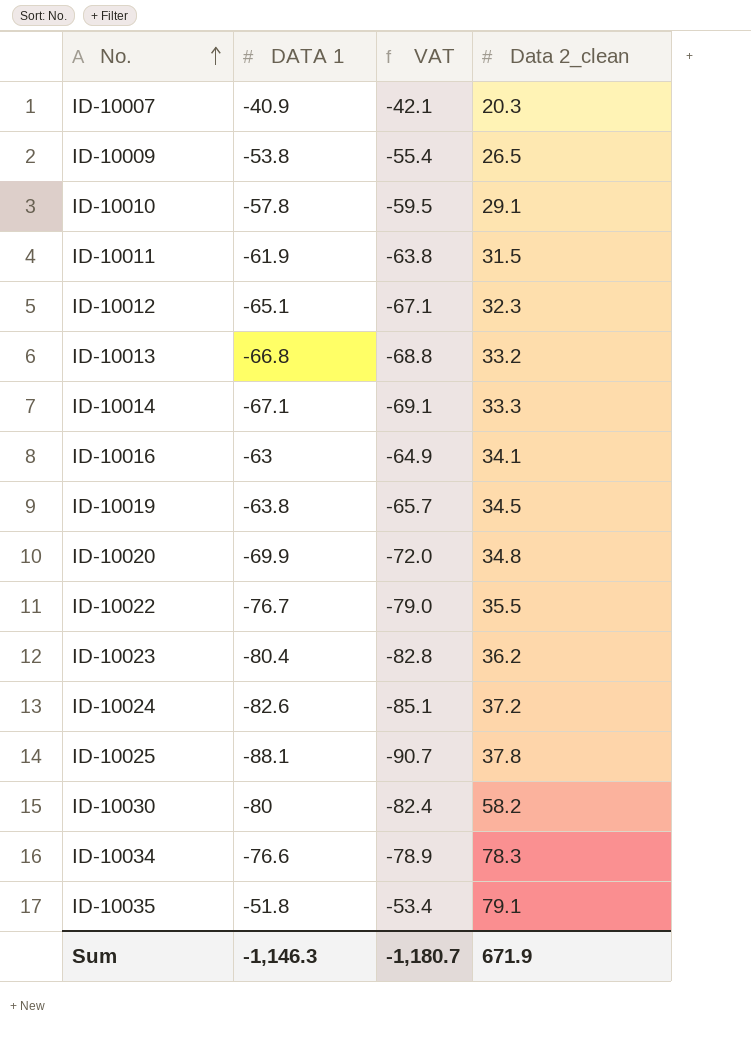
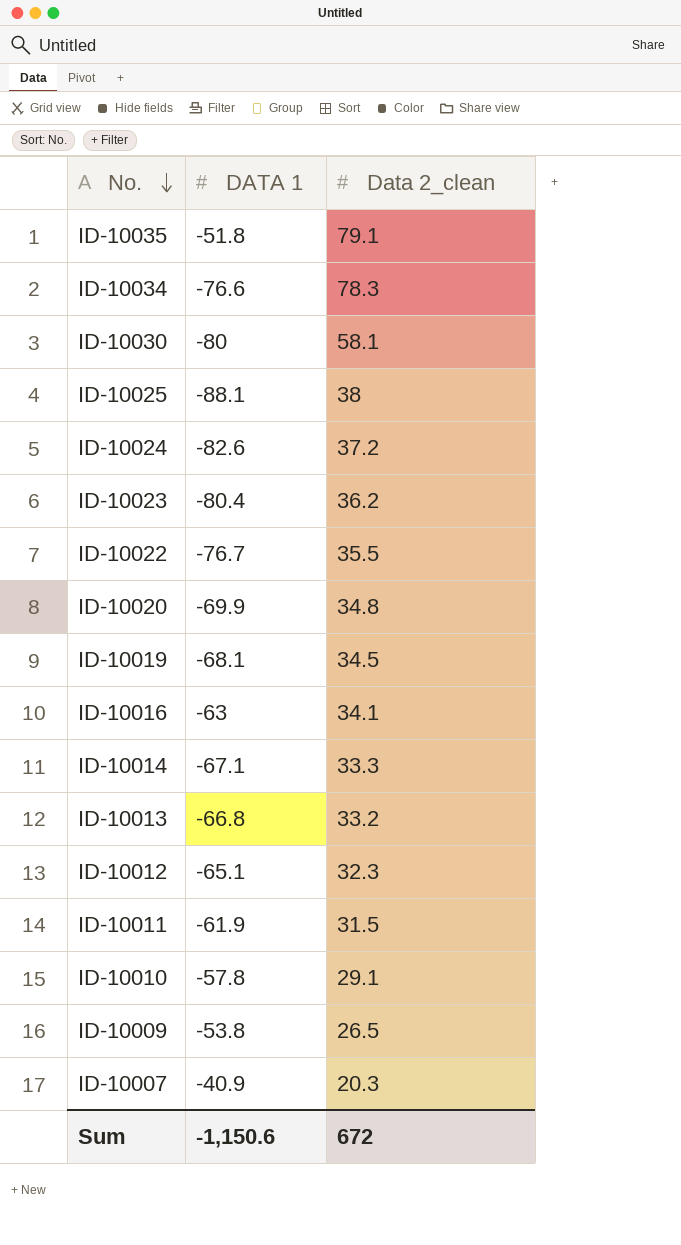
row order: No. ascending -> No. descending
column VAT | formula: [DATA 1] * 1.03 -> none
ID-10030 | Data 2_clean: 58.2 -> 58.1
ID-10025 | Data 2_clean: 37.8 -> 38
ID-10019 | DATA 1: -63.8 -> -68.1
Sum | DATA 1: -1,146.3 -> -1,150.6
Sum | Data 2_clean: 671.9 -> 672

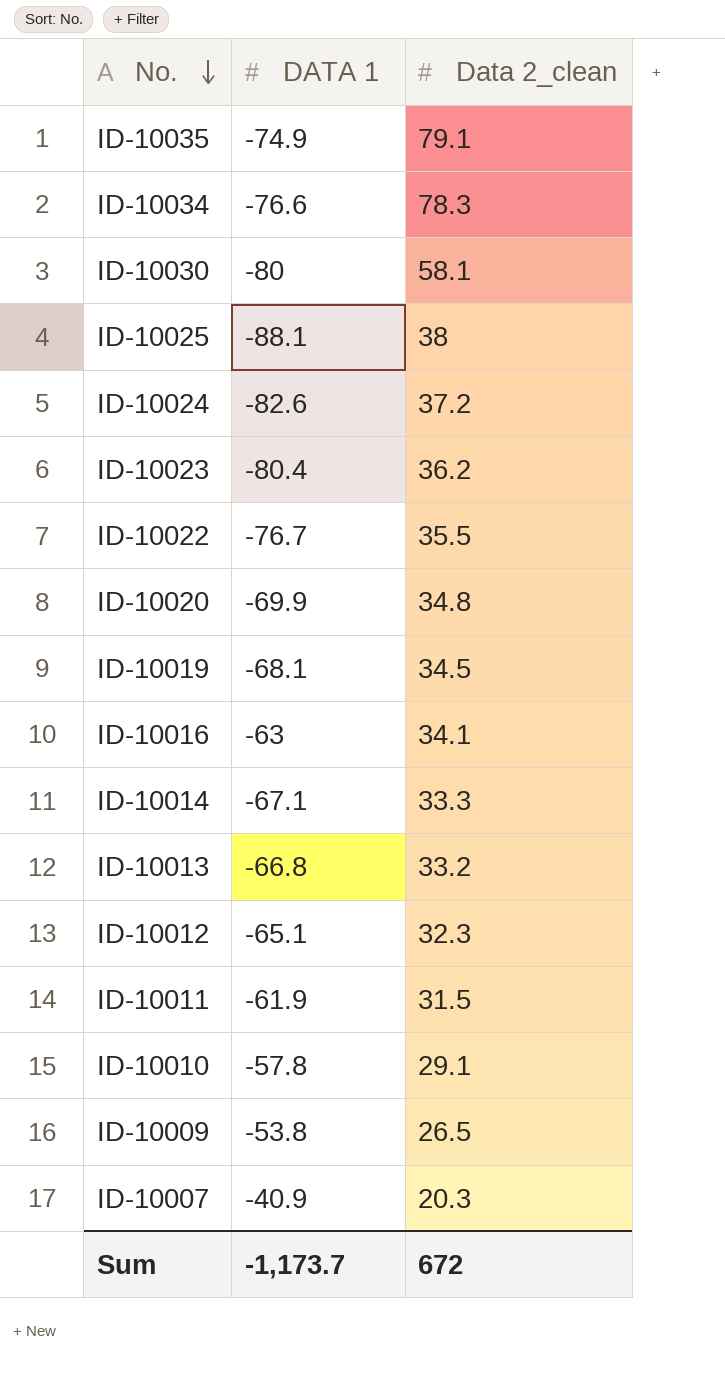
ID-10035 | DATA 1: -51.8 -> -74.9
Sum | DATA 1: -1,150.6 -> -1,173.7

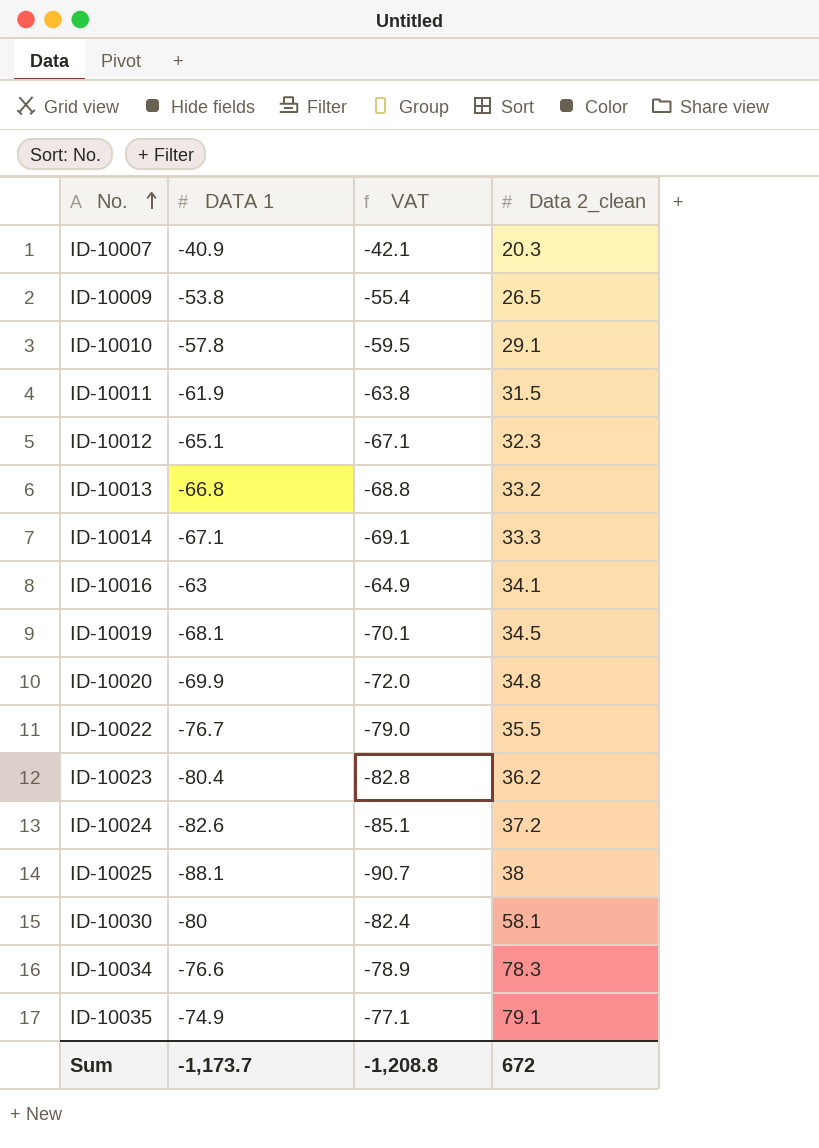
row order: No. descending -> No. ascending
column VAT | formula: none -> [DATA 1] * 1.03

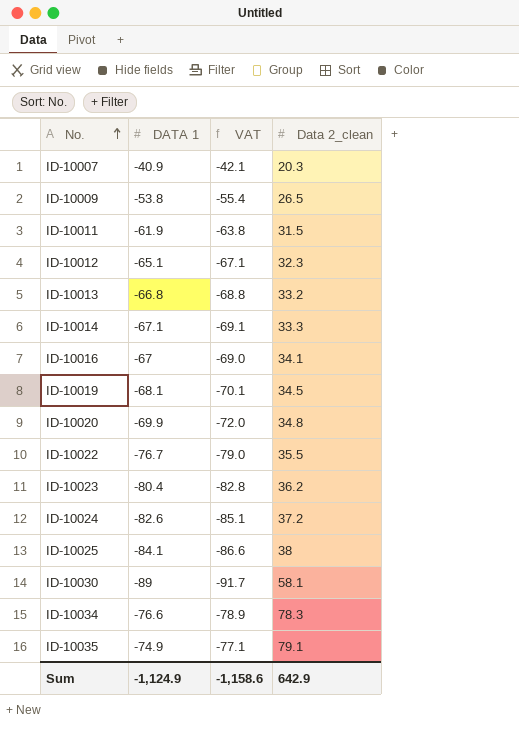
row ID-10010: -57.8 | -59.5 | 29.1 -> none
ID-10016 | DATA 1: -63 -> -67
ID-10016 | VAT: -64.9 -> -69.0
ID-10025 | DATA 1: -88.1 -> -84.1
ID-10025 | VAT: -90.7 -> -86.6
ID-10030 | DATA 1: -80 -> -89
ID-10030 | VAT: -82.4 -> -91.7
Sum | DATA 1: -1,173.7 -> -1,124.9
Sum | VAT: -1,208.8 -> -1,158.6
Sum | Data 2_clean: 672 -> 642.9

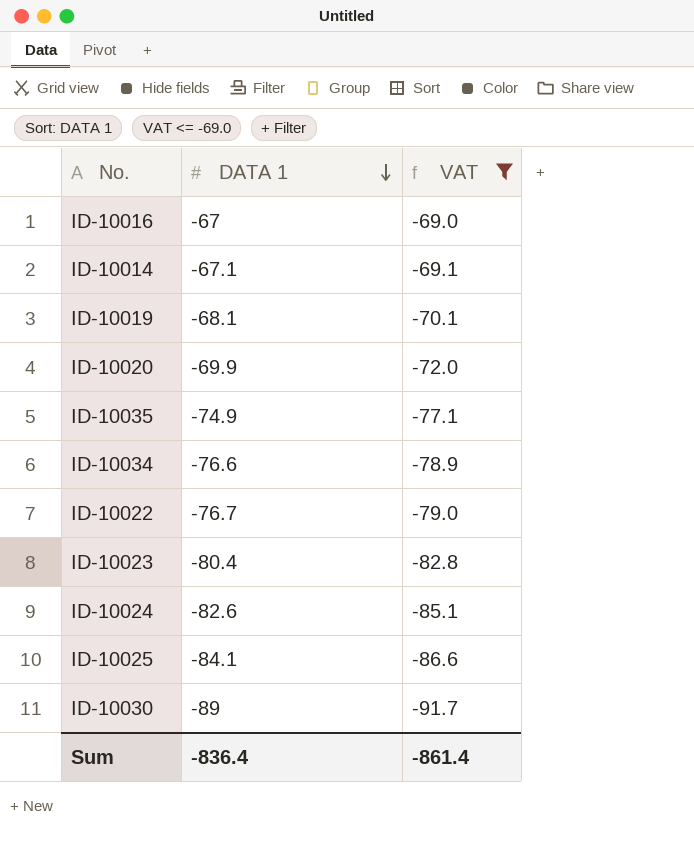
filter: none -> VAT <= -69.0
row order: No. ascending -> DATA 1 descending
column Data 2_clean | position: 4 -> none
Sum | DATA 1: -1,124.9 -> -836.4
Sum | VAT: -1,158.6 -> -861.4

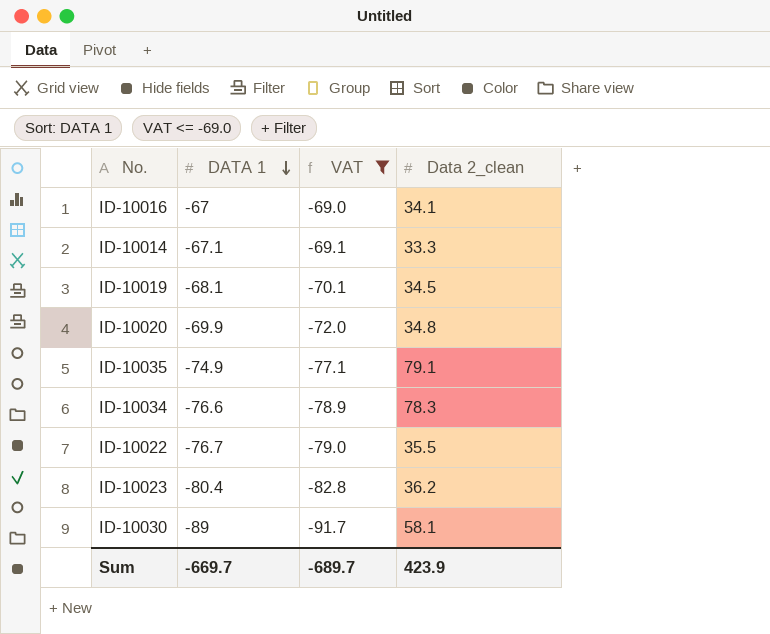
column Data 2_clean | position: none -> 4
row ID-10024: -82.6 | -85.1 -> none
row ID-10025: -84.1 | -86.6 -> none
Sum | DATA 1: -836.4 -> -669.7
Sum | VAT: -861.4 -> -689.7

